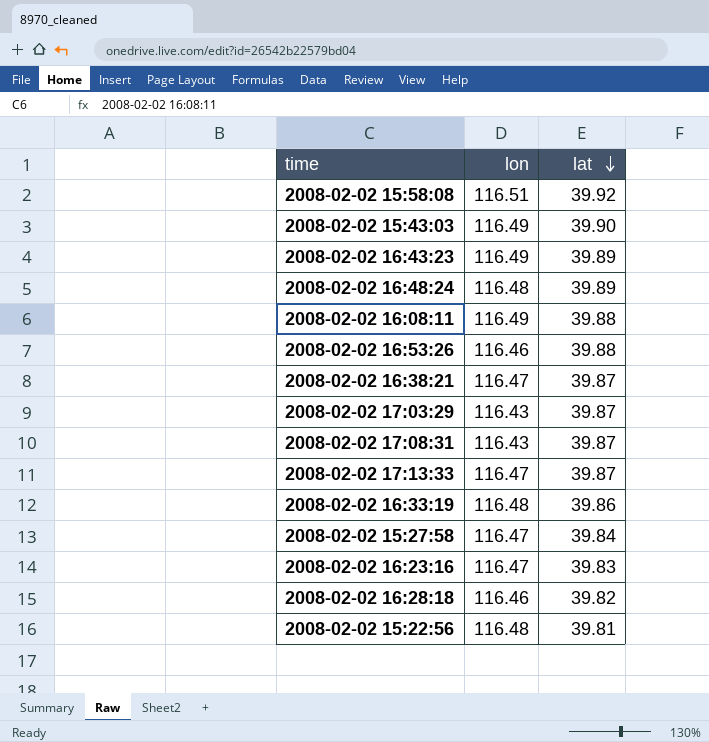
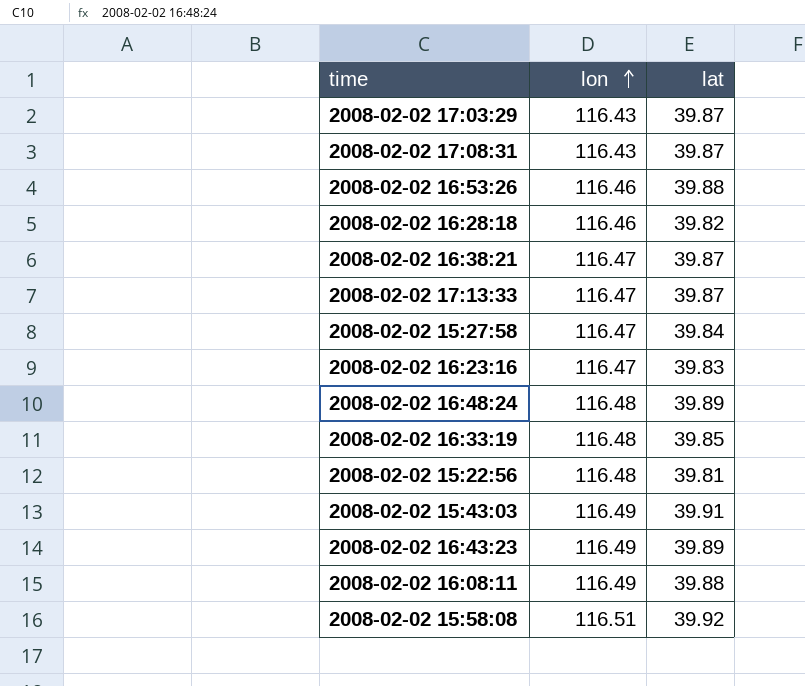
row order: lat descending -> lon ascending
2008-02-02 16:33:19 | lat: 39.86 -> 39.85
2008-02-02 15:43:03 | lat: 39.90 -> 39.91

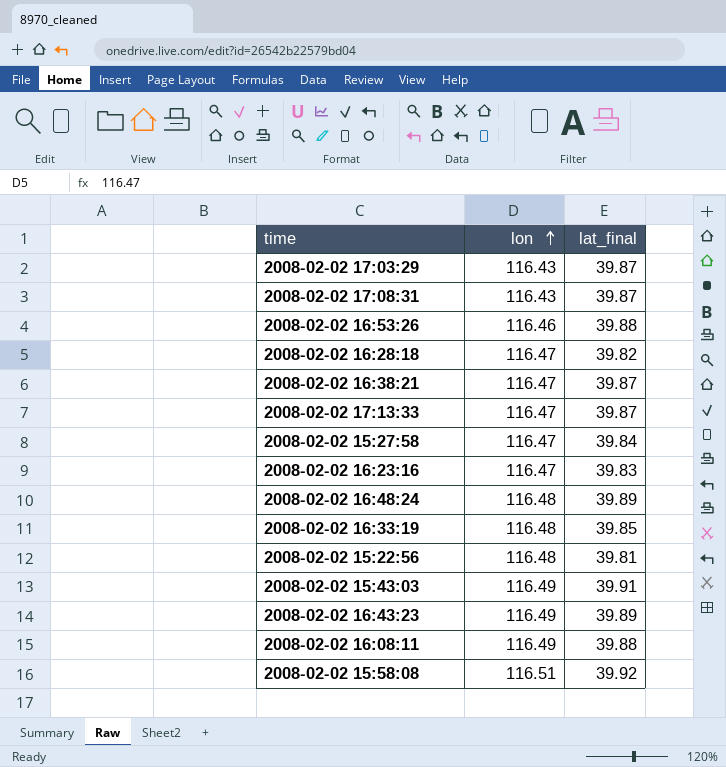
column name: lat -> lat_final
2008-02-02 16:28:18 | lon: 116.46 -> 116.47

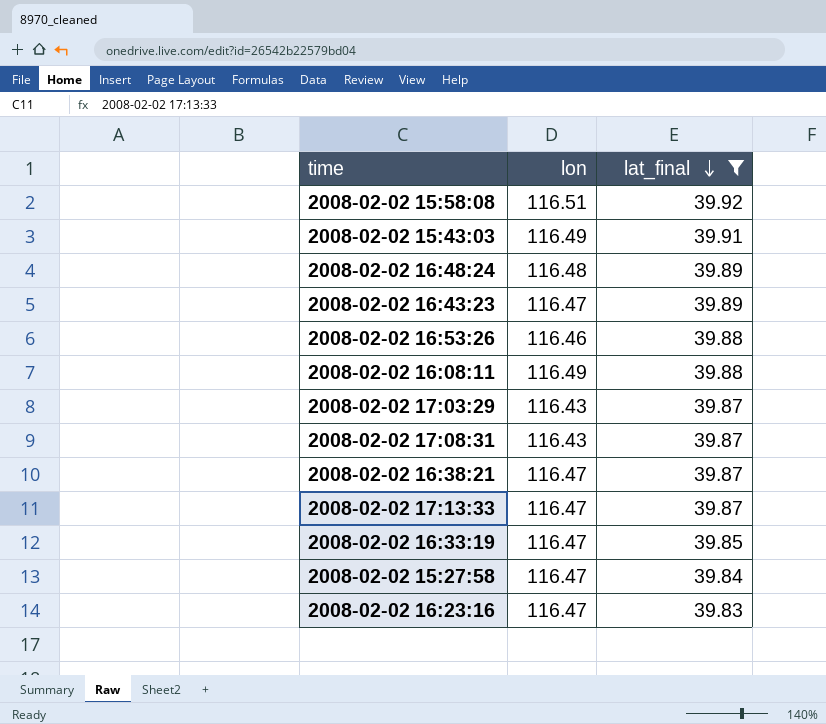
filter: none -> lat_final >= 39.83
row order: lon ascending -> lat_final descending
2008-02-02 16:43:23 | lon: 116.49 -> 116.47
2008-02-02 16:33:19 | lon: 116.48 -> 116.47

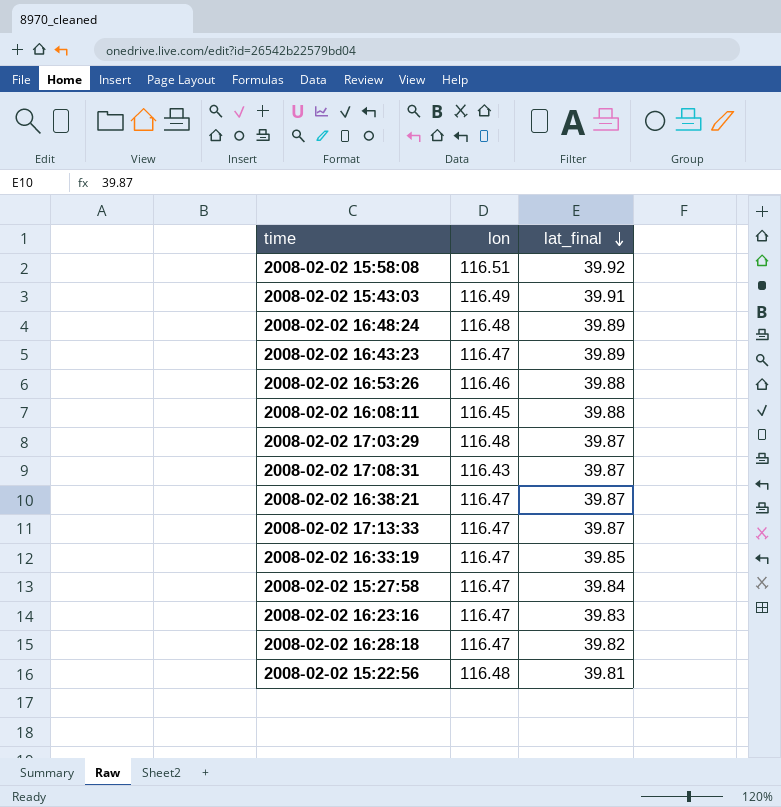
filter: lat_final >= 39.83 -> none
2008-02-02 16:08:11 | lon: 116.49 -> 116.45
2008-02-02 17:03:29 | lon: 116.43 -> 116.48

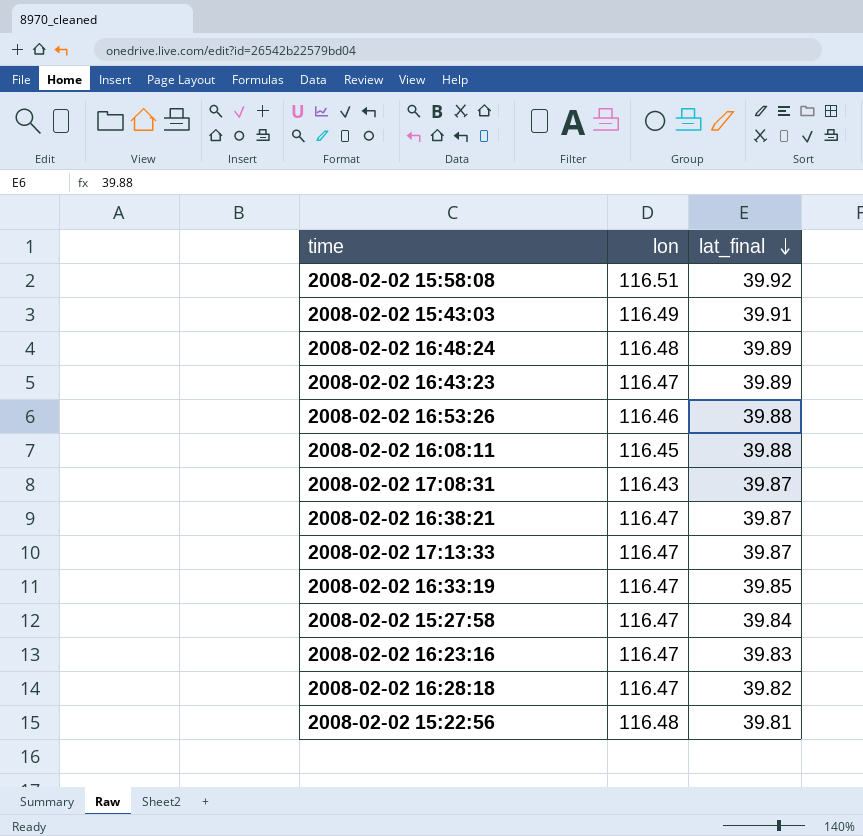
row 2008-02-02 17:03:29: 116.48 | 39.87 -> none

